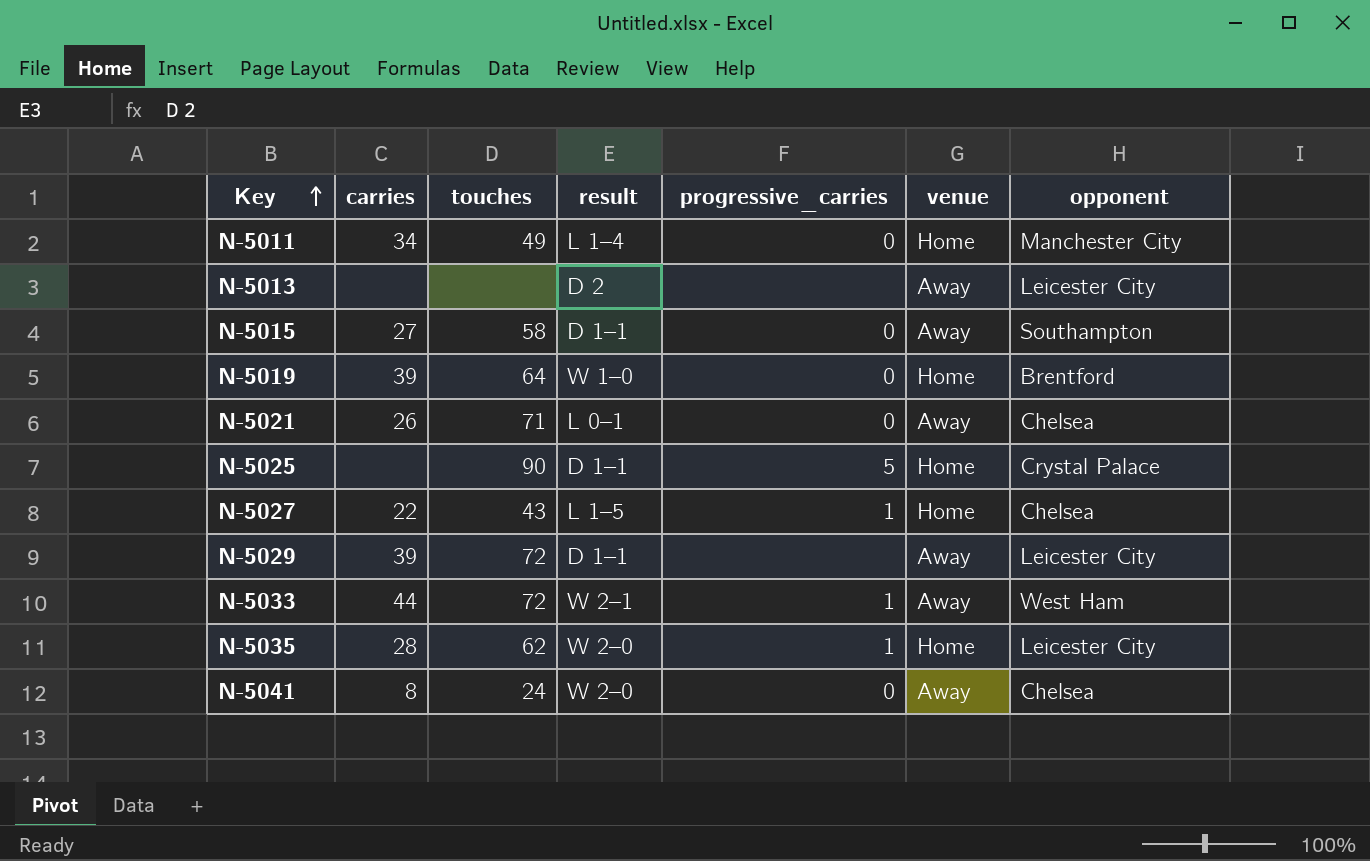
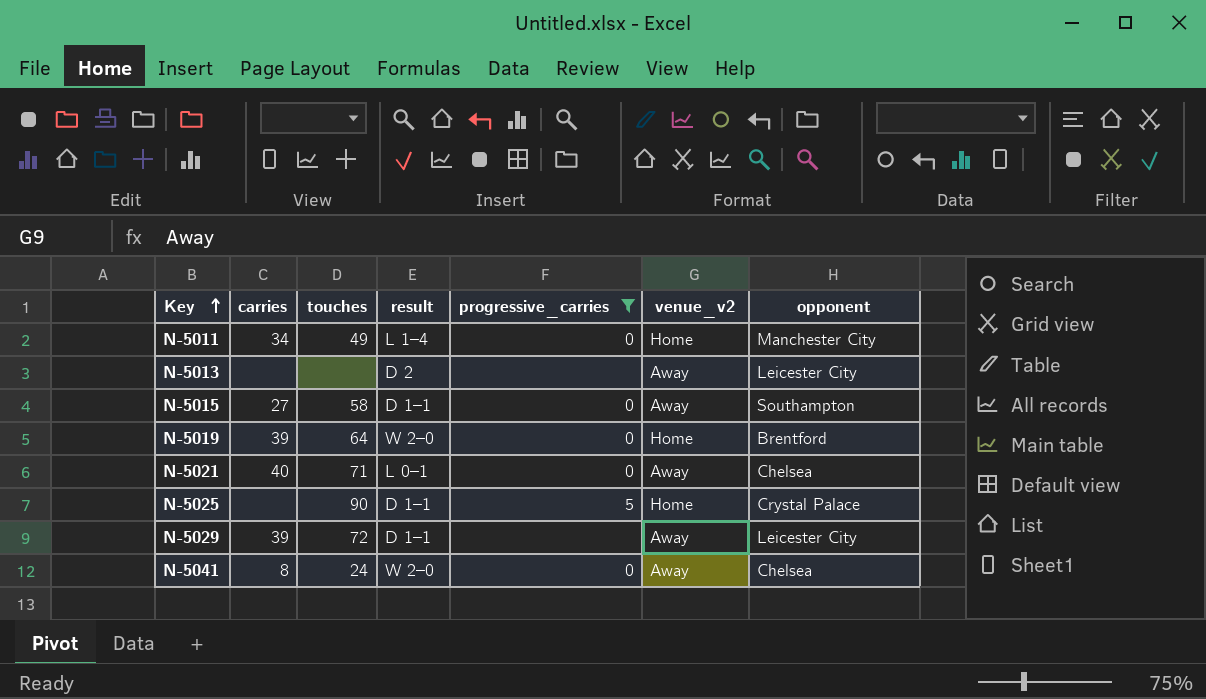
filter: none -> progressive_carries != 1
column name: venue -> venue_v2
N-5019 | result: W 1–0 -> W 2–0
N-5021 | carries: 26 -> 40

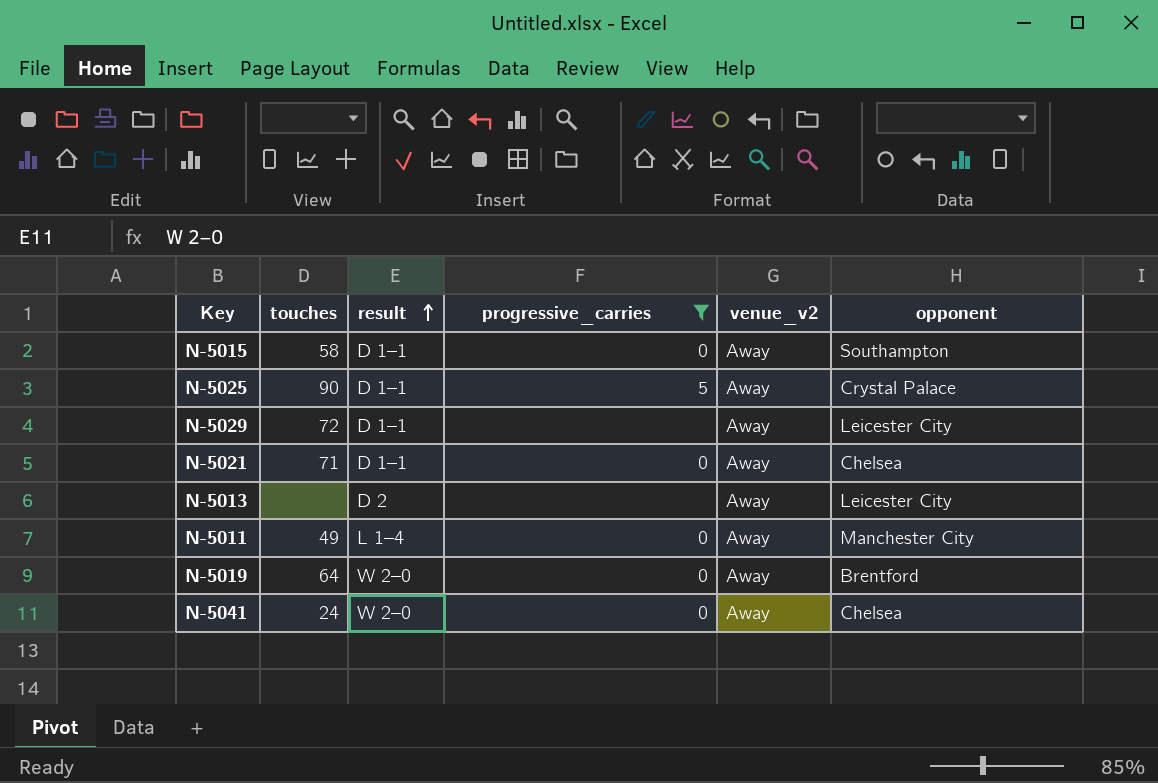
row order: Key ascending -> result ascending
column carries | position: 2 -> none
N-5025 | venue_v2: Home -> Away
N-5021 | result: L 0–1 -> D 1–1
N-5011 | venue_v2: Home -> Away
N-5019 | venue_v2: Home -> Away

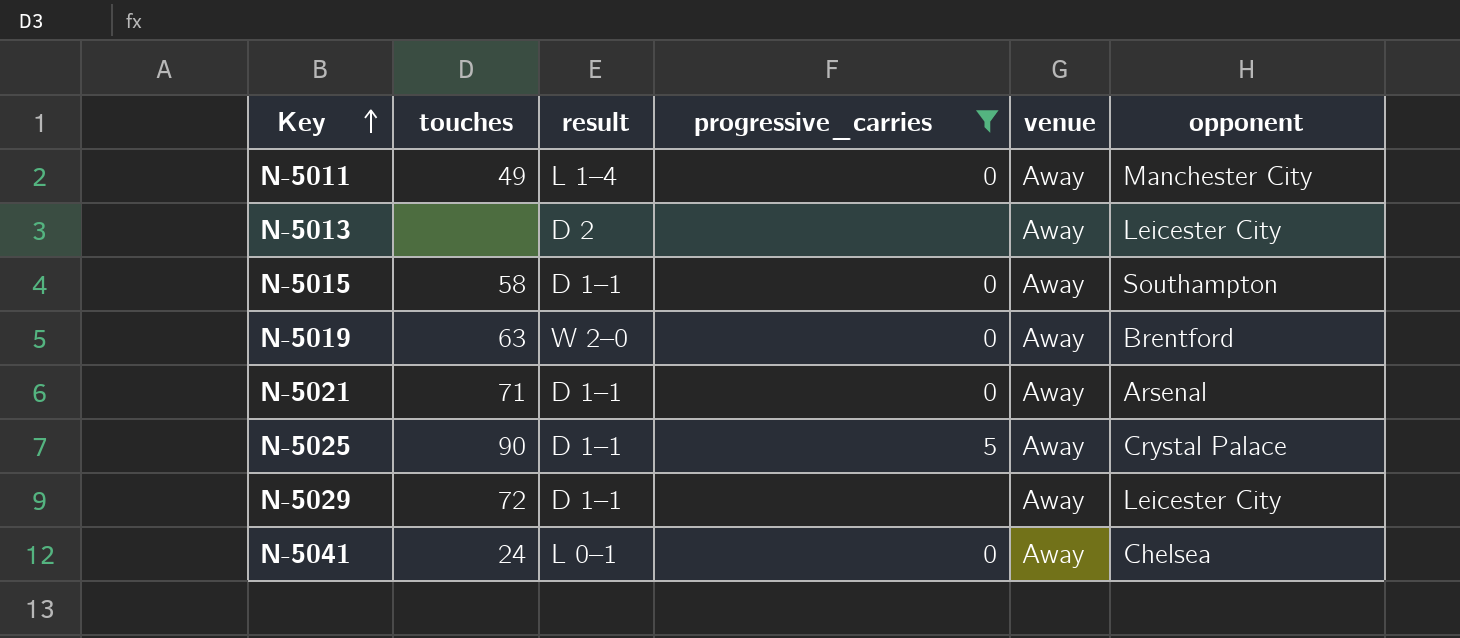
row order: result ascending -> Key ascending
column name: venue_v2 -> venue
N-5019 | touches: 64 -> 63
N-5021 | opponent: Chelsea -> Arsenal
N-5041 | result: W 2–0 -> L 0–1

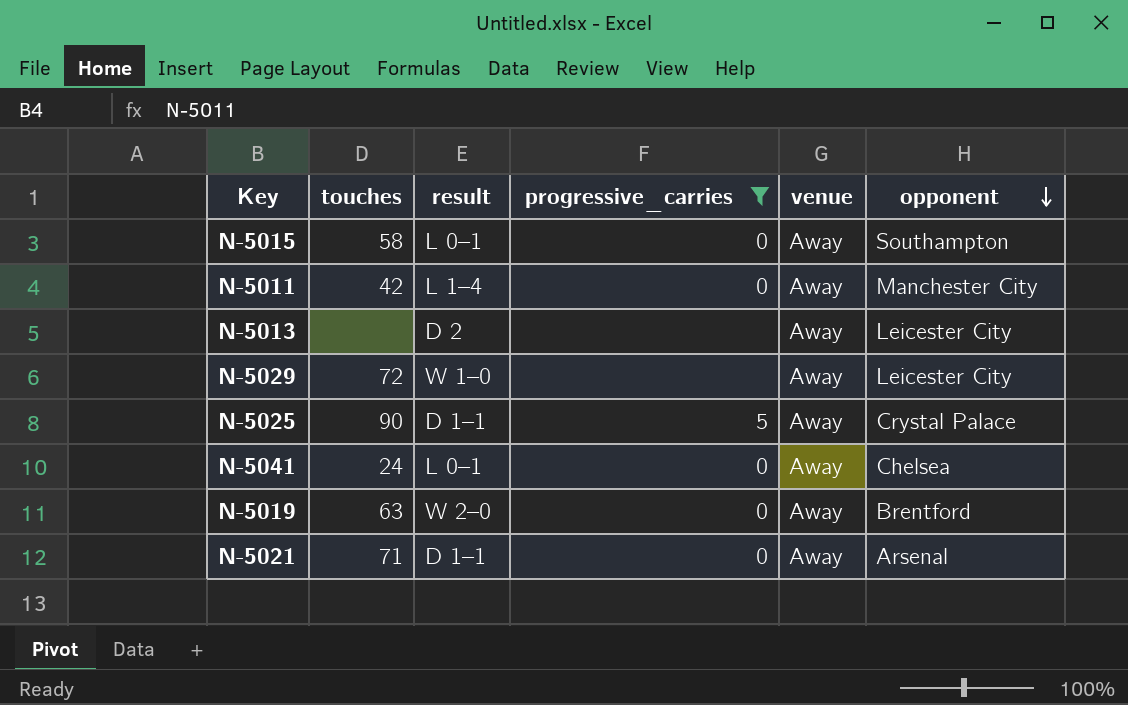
row order: Key ascending -> opponent descending
N-5015 | result: D 1–1 -> L 0–1
N-5011 | touches: 49 -> 42
N-5029 | result: D 1–1 -> W 1–0

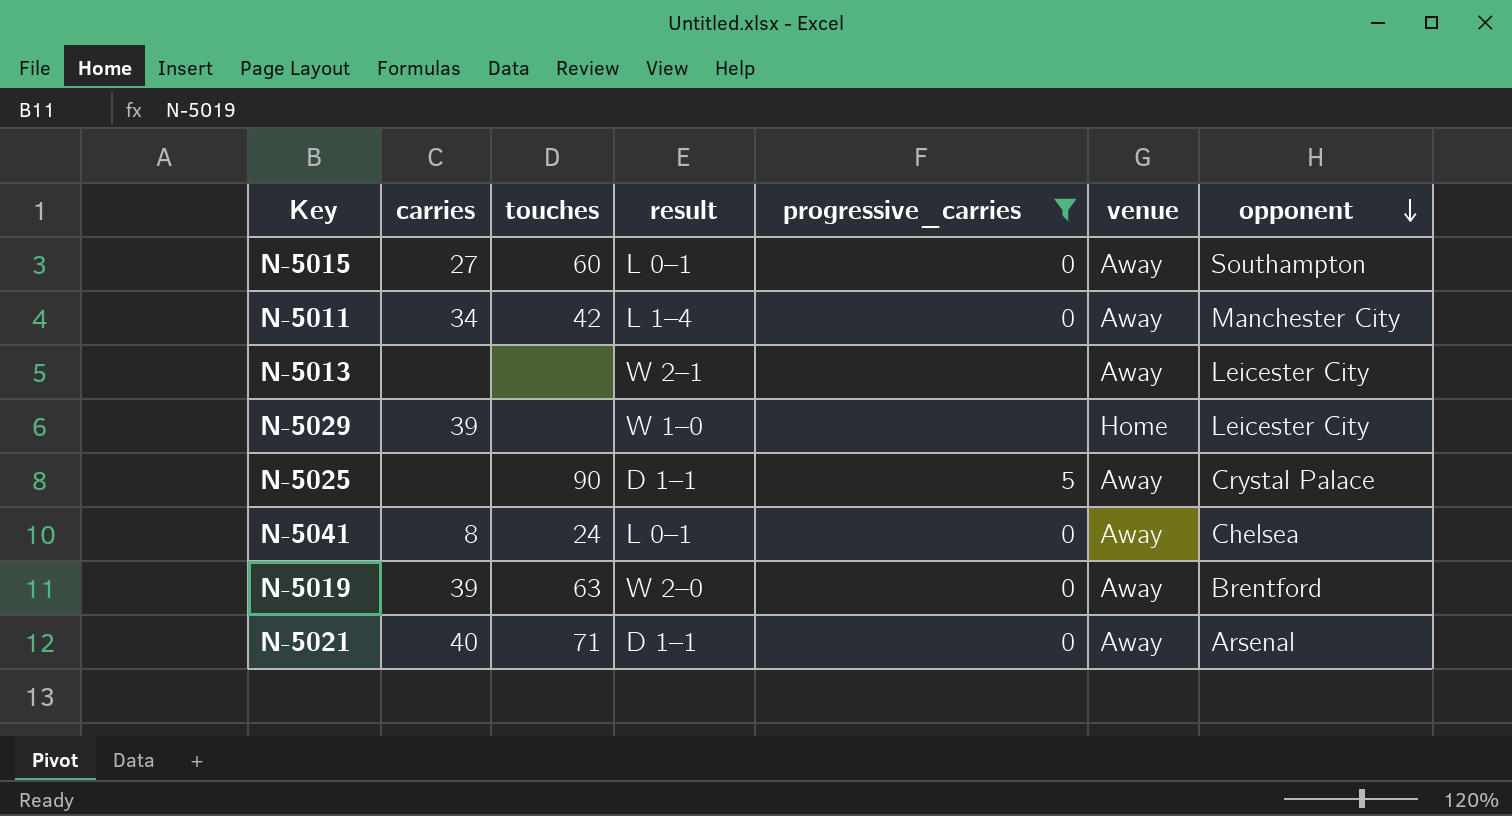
column carries | position: none -> 2
N-5015 | touches: 58 -> 60
N-5013 | result: D 2 -> W 2–1
N-5029 | touches: 72 -> none
N-5029 | venue: Away -> Home

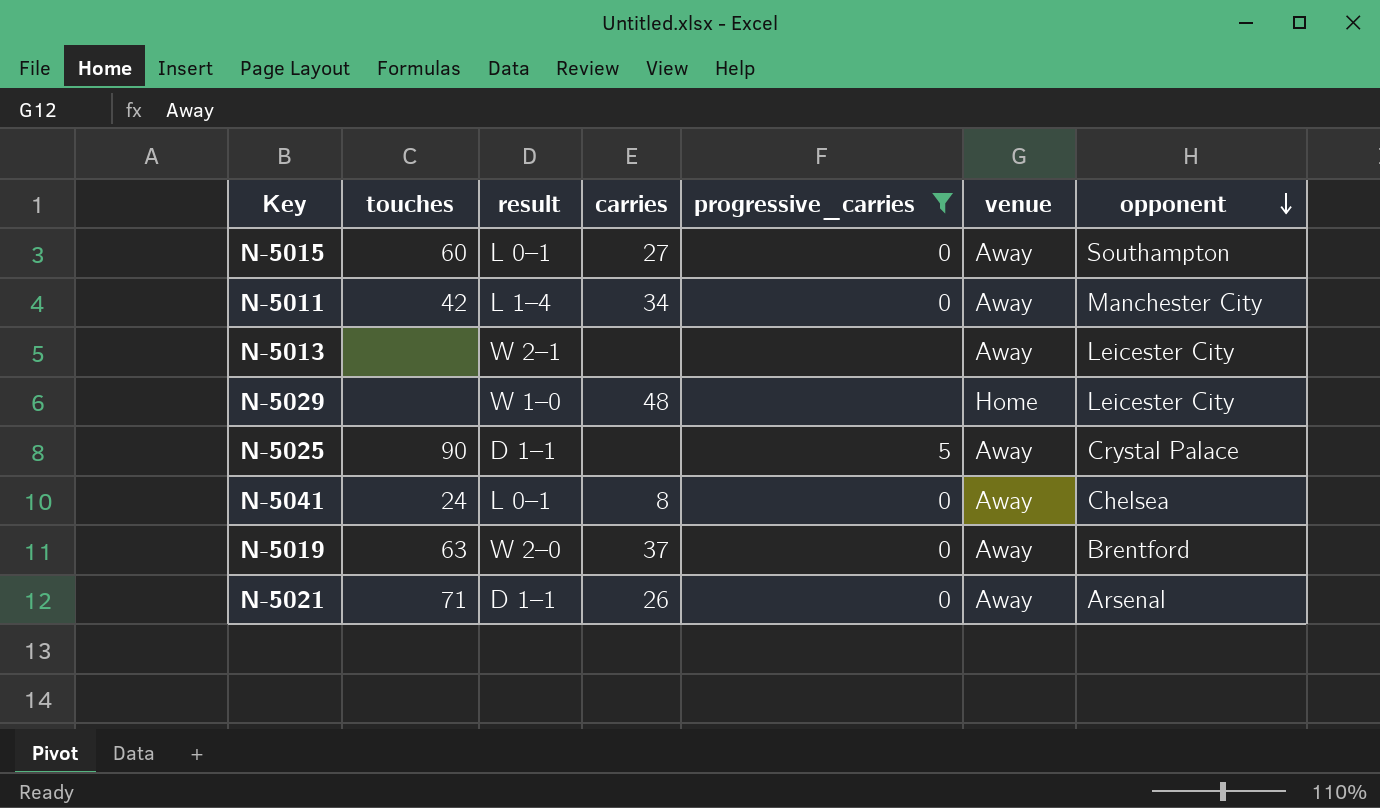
column carries | position: 2 -> 4
N-5029 | carries: 39 -> 48
N-5019 | carries: 39 -> 37
N-5021 | carries: 40 -> 26

